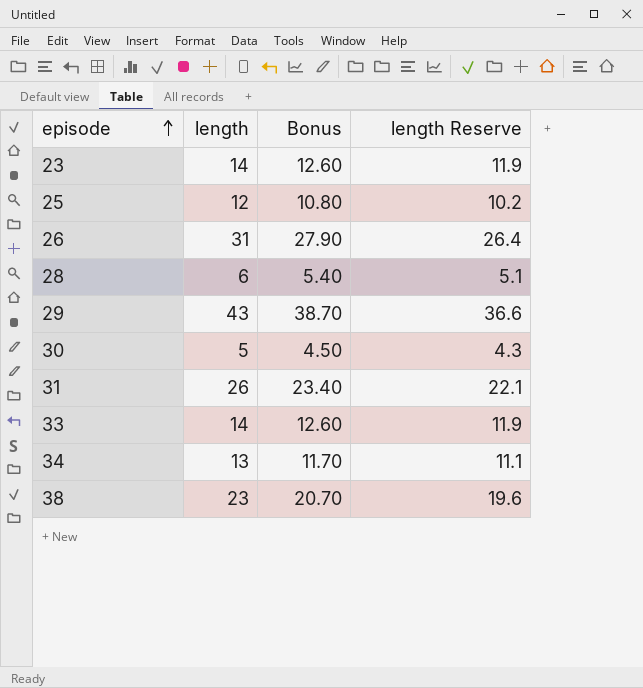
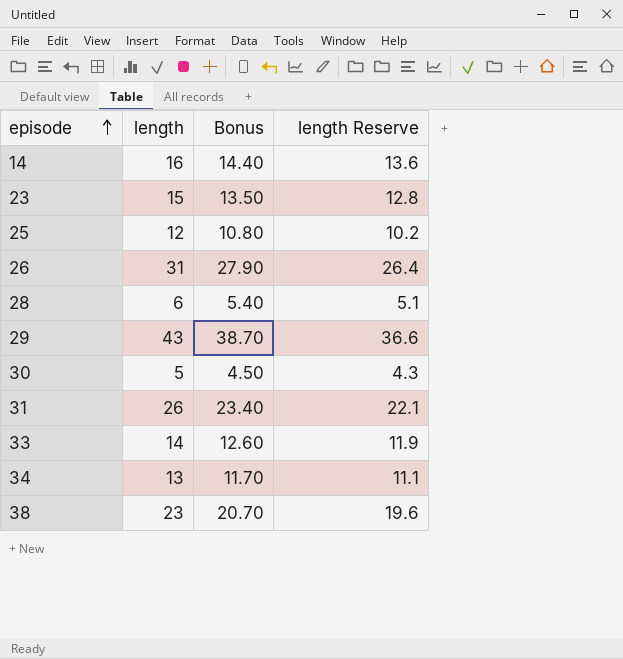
row 14: none -> 16 | 14.40 | 13.6
23 | length: 14 -> 15
23 | Bonus: 12.60 -> 13.50
23 | length Reserve: 11.9 -> 12.8

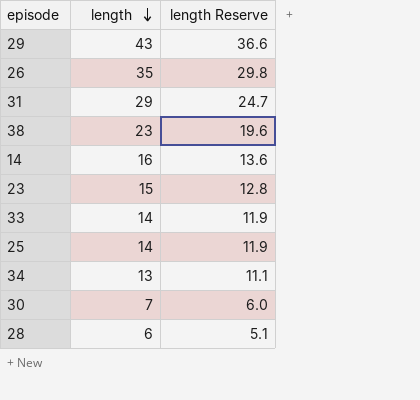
row order: episode ascending -> length descending
column Bonus | formula: [length] * 0.9 -> none
26 | length: 31 -> 35
26 | length Reserve: 26.4 -> 29.8
31 | length: 26 -> 29
31 | length Reserve: 22.1 -> 24.7
25 | length: 12 -> 14
25 | length Reserve: 10.2 -> 11.9
30 | length: 5 -> 7
30 | length Reserve: 4.3 -> 6.0

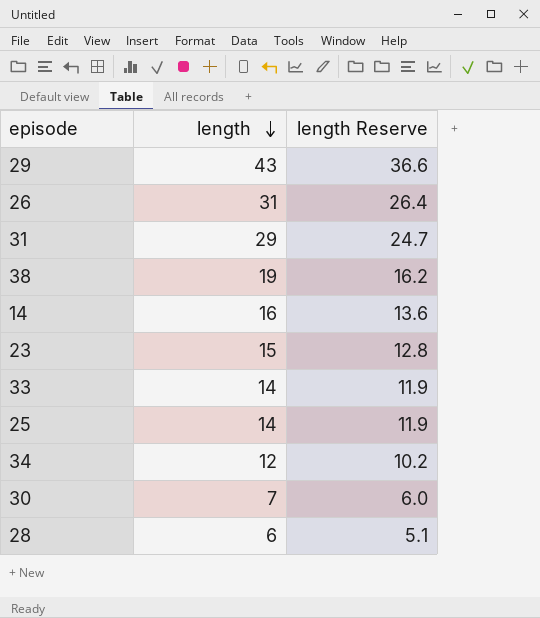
26 | length: 35 -> 31
26 | length Reserve: 29.8 -> 26.4
38 | length: 23 -> 19
38 | length Reserve: 19.6 -> 16.2
34 | length: 13 -> 12
34 | length Reserve: 11.1 -> 10.2

